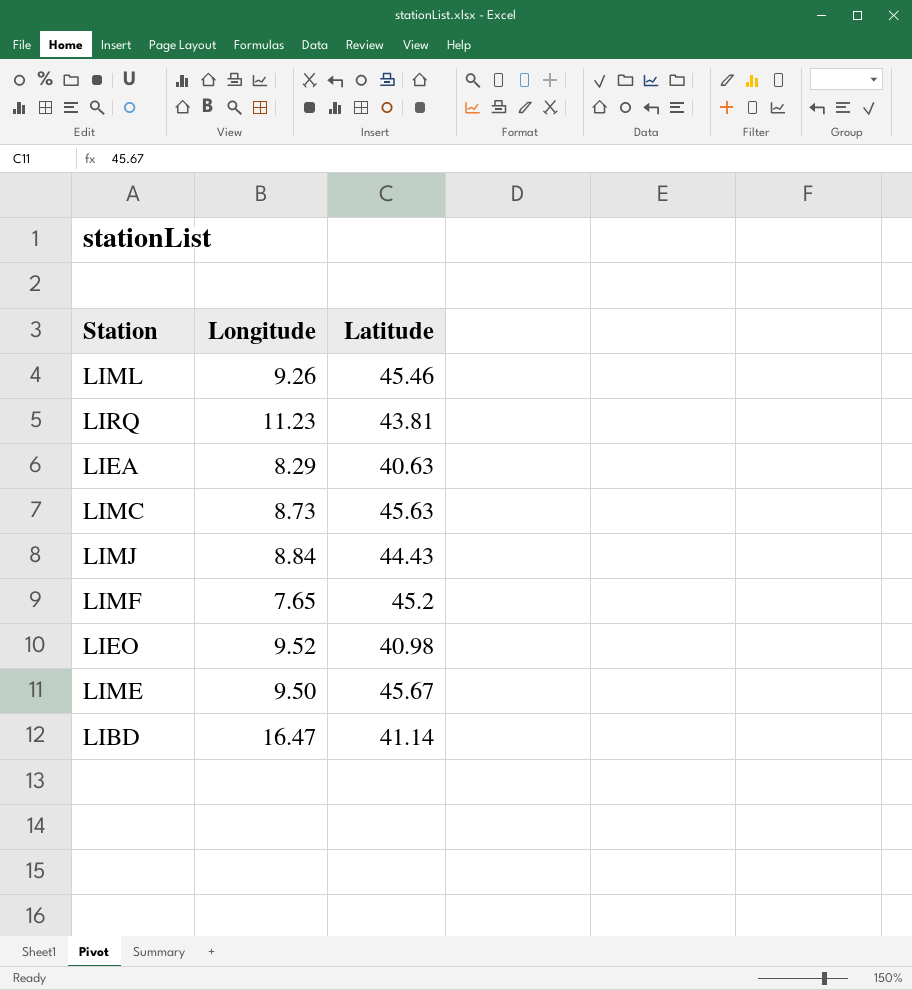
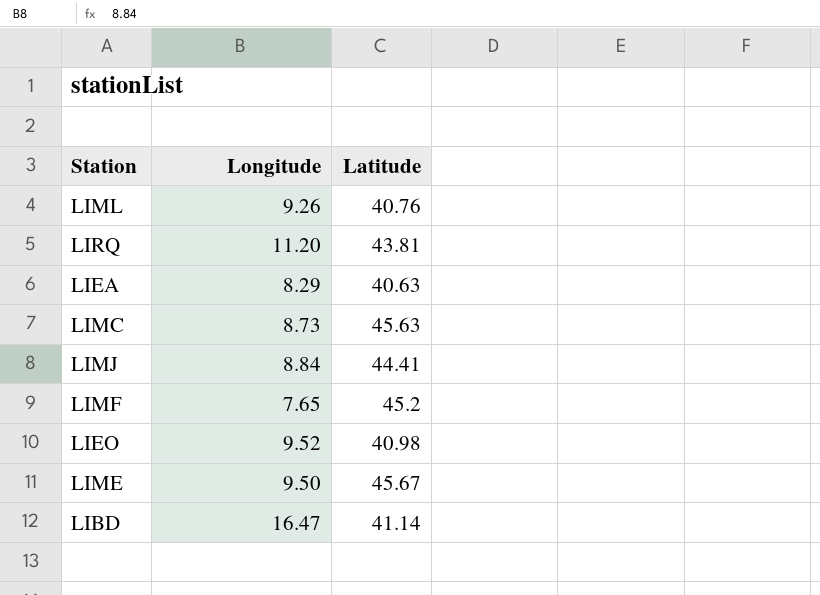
LIML | Latitude: 45.46 -> 40.76
LIRQ | Longitude: 11.23 -> 11.20
LIMJ | Latitude: 44.43 -> 44.41

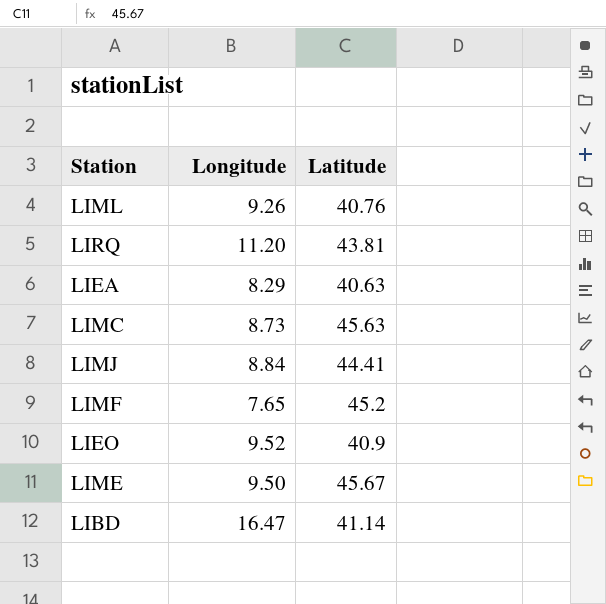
LIEO | Latitude: 40.98 -> 40.9

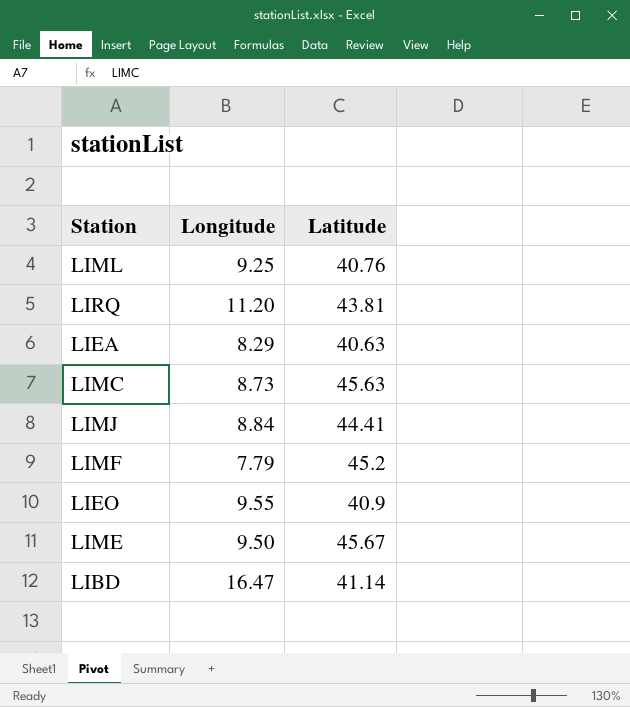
LIML | Longitude: 9.26 -> 9.25
LIMF | Longitude: 7.65 -> 7.79
LIEO | Longitude: 9.52 -> 9.55

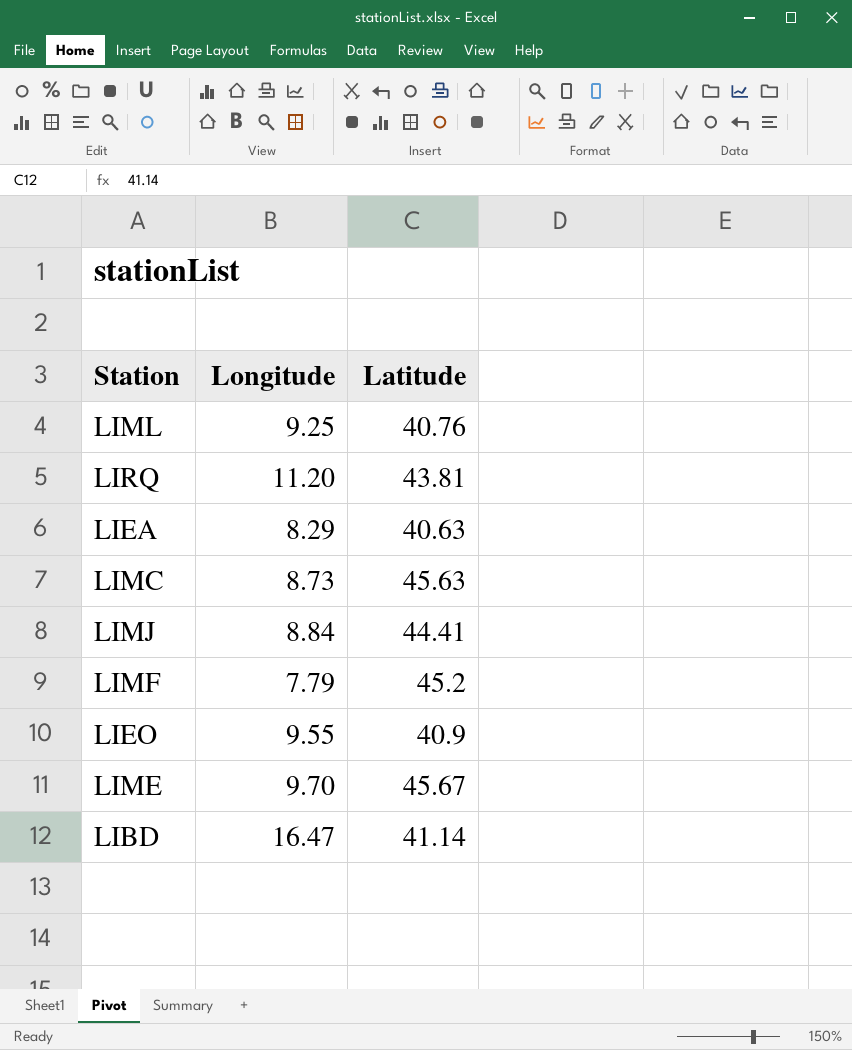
LIME | Longitude: 9.50 -> 9.70

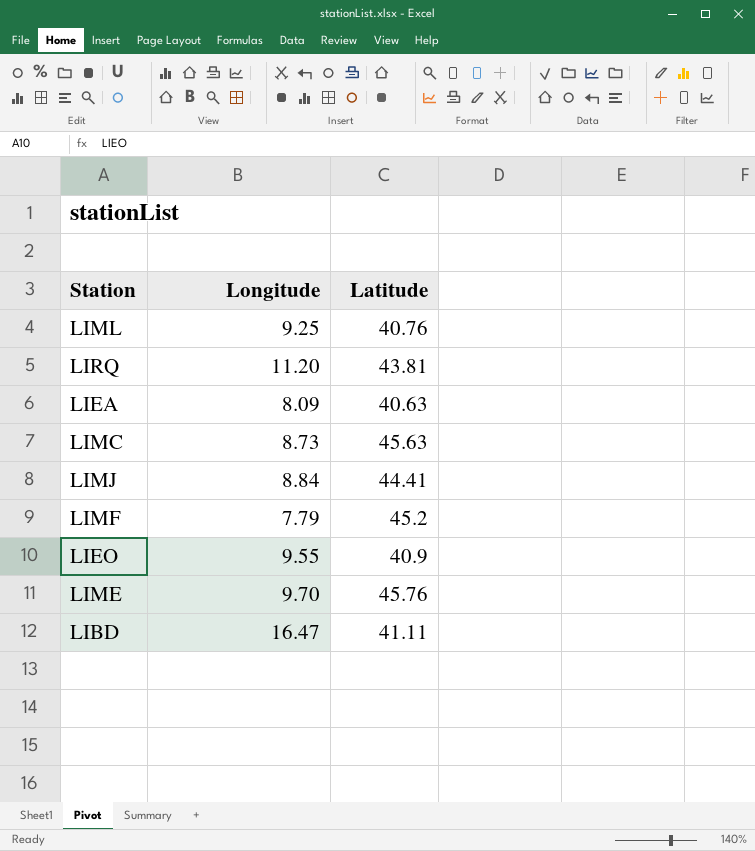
LIEA | Longitude: 8.29 -> 8.09
LIME | Latitude: 45.67 -> 45.76
LIBD | Latitude: 41.14 -> 41.11

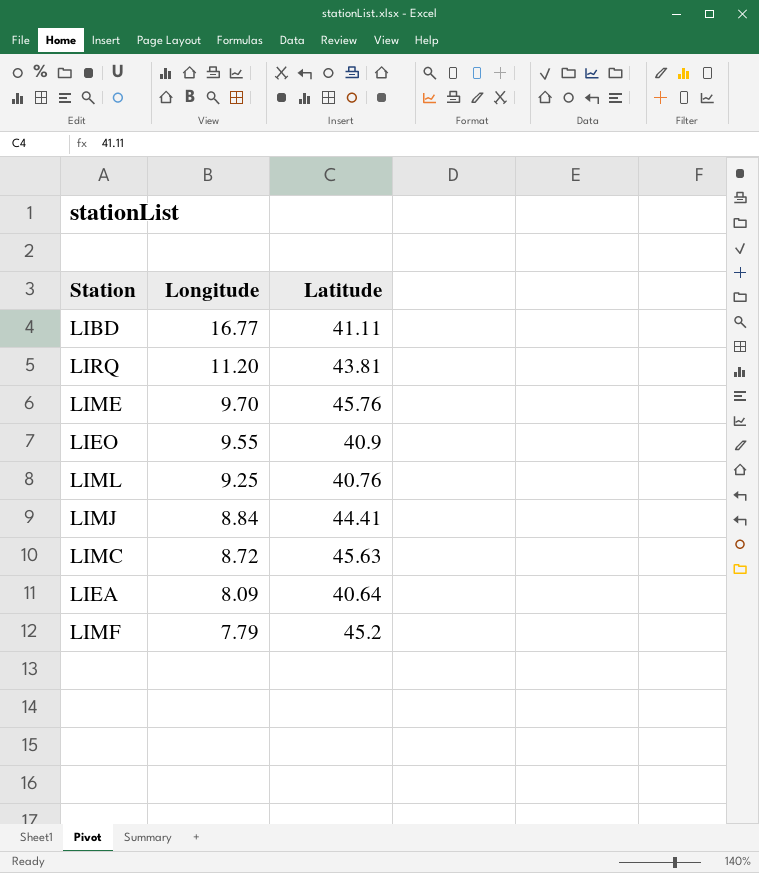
row order: none -> Longitude descending
LIBD | Longitude: 16.47 -> 16.77
LIMC | Longitude: 8.73 -> 8.72
LIEA | Latitude: 40.63 -> 40.64

